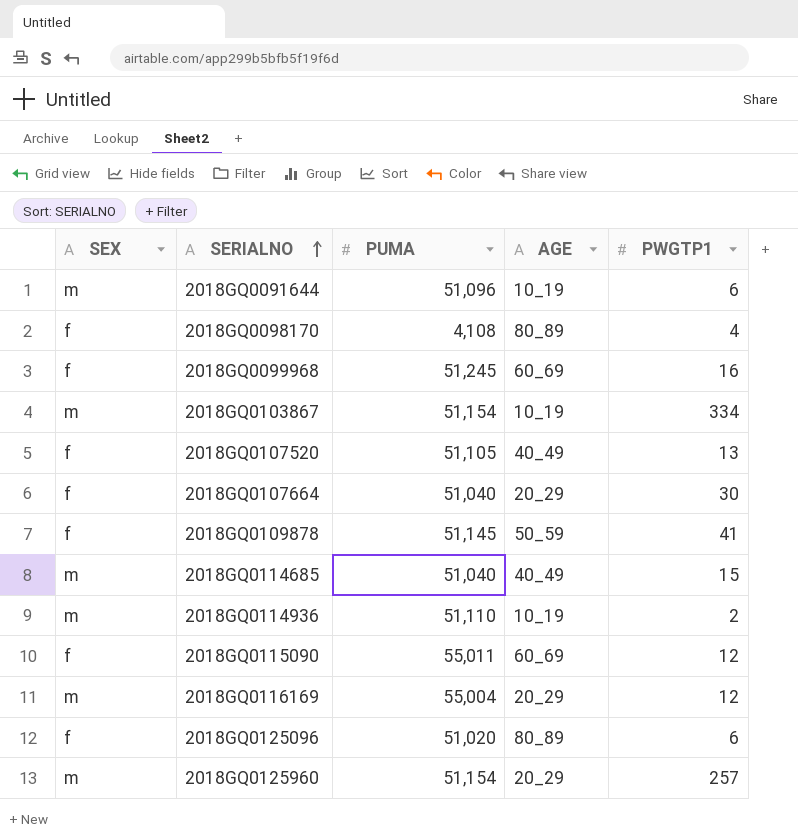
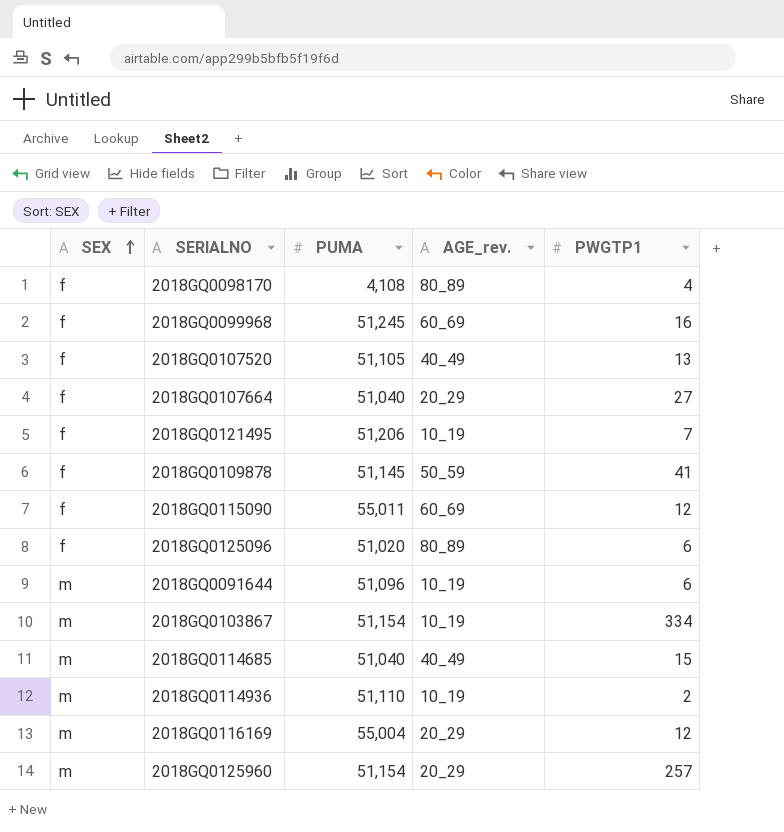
row order: SERIALNO ascending -> SEX ascending
column name: AGE -> AGE_rev.
2018GQ0107664 | PWGTP1: 30 -> 27
row 2018GQ0121495: none -> f | 51,206 | 10_19 | 7

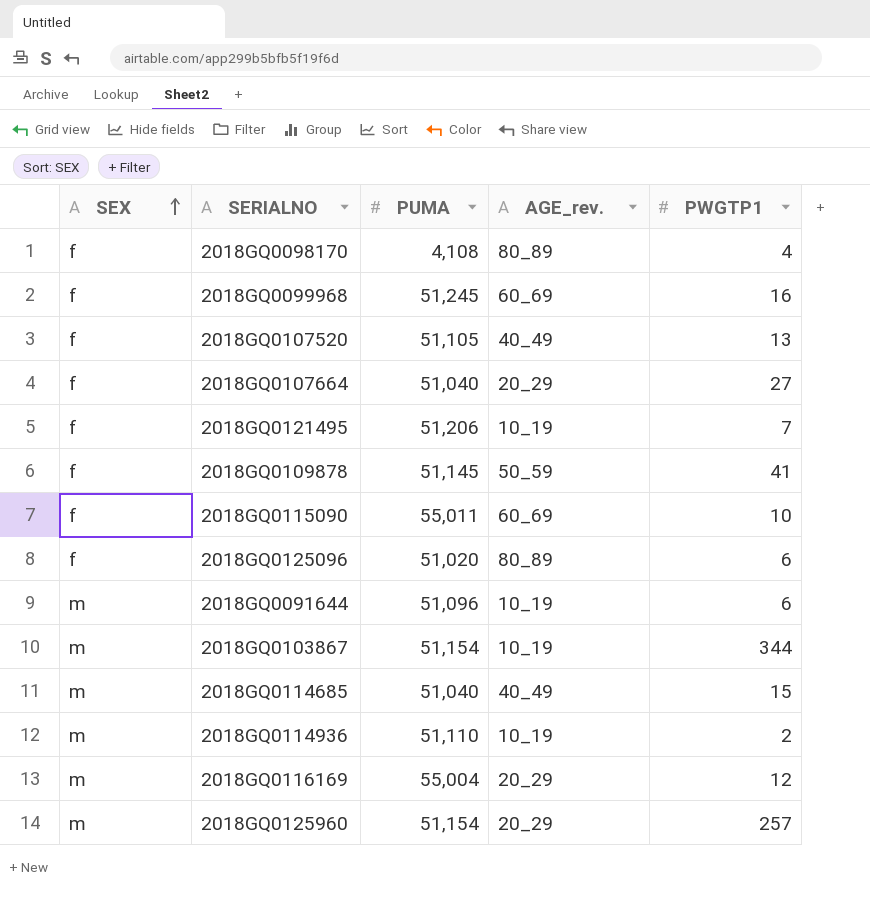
2018GQ0115090 | PWGTP1: 12 -> 10
2018GQ0103867 | PWGTP1: 334 -> 344

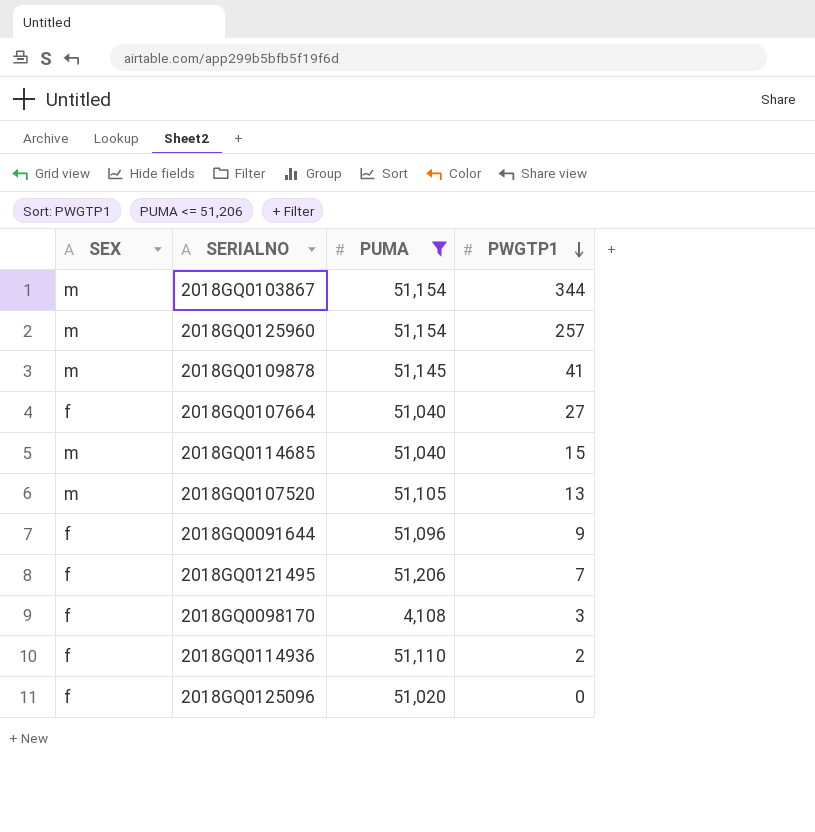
filter: none -> PUMA <= 51,206
row order: SEX ascending -> PWGTP1 descending
column AGE_rev. | position: 4 -> none
2018GQ0109878 | SEX: f -> m
2018GQ0107520 | SEX: f -> m
2018GQ0091644 | SEX: m -> f
2018GQ0091644 | PWGTP1: 6 -> 9
2018GQ0098170 | PWGTP1: 4 -> 3
2018GQ0114936 | SEX: m -> f
2018GQ0125096 | PWGTP1: 6 -> 0

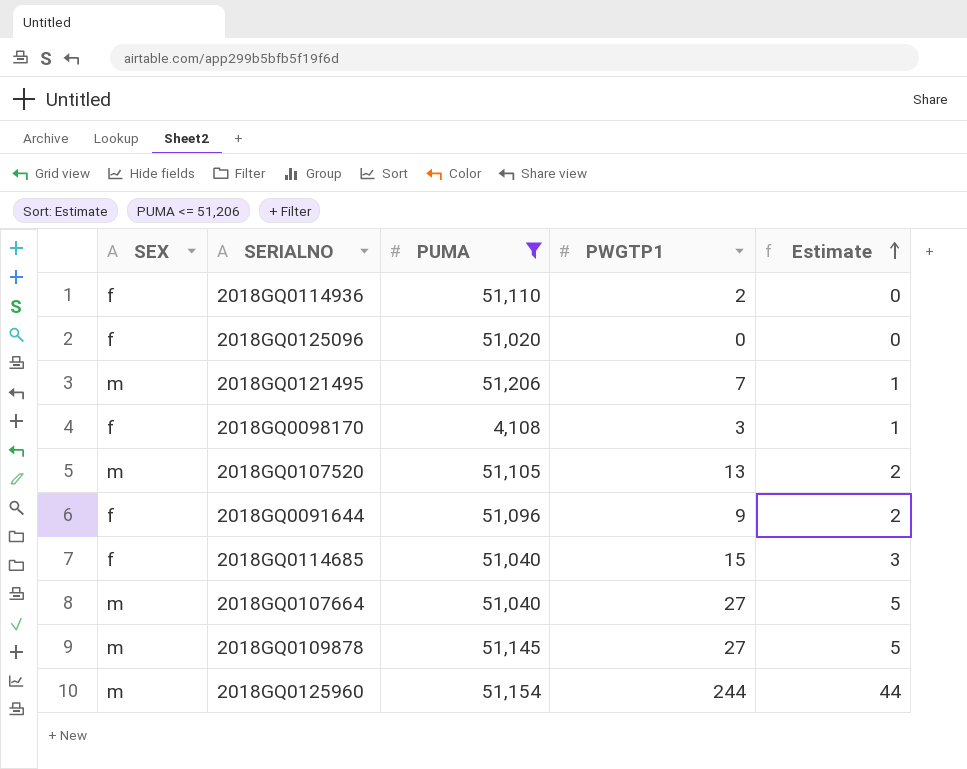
row order: PWGTP1 descending -> Estimate ascending
column Estimate | formula: none -> [PWGTP1] * 0.18
row 2018GQ0103867: m | 51,154 | 344 -> none
2018GQ0121495 | SEX: f -> m
2018GQ0114685 | SEX: m -> f
2018GQ0107664 | SEX: f -> m
2018GQ0109878 | PWGTP1: 41 -> 27
2018GQ0125960 | PWGTP1: 257 -> 244

